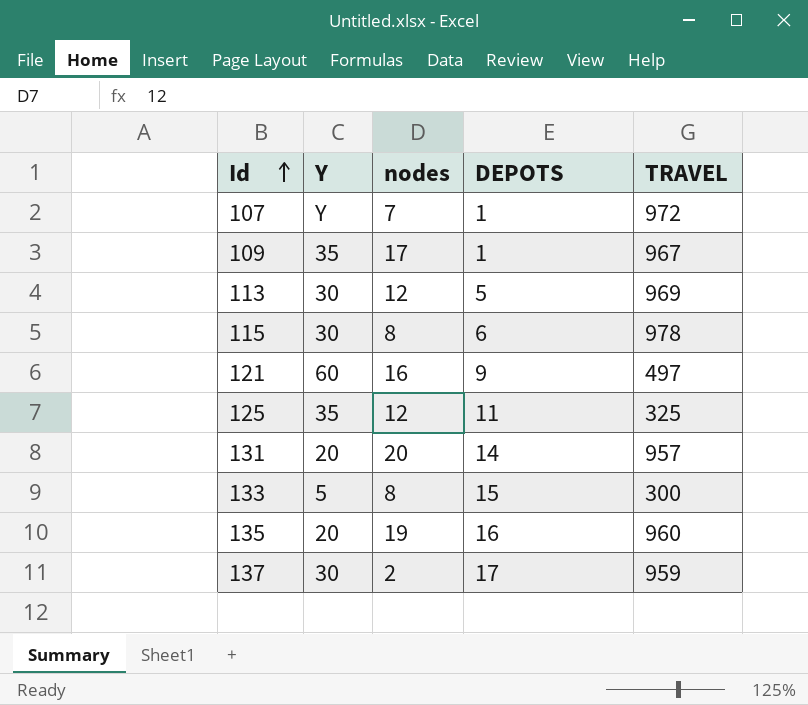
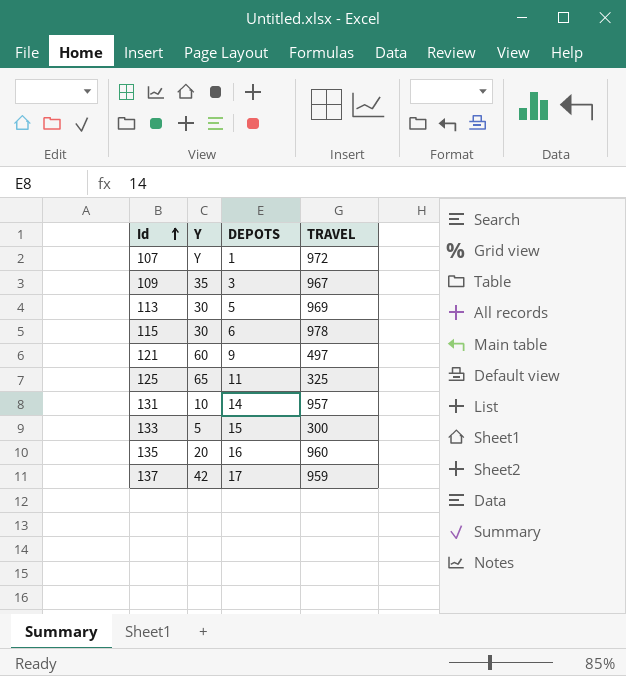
column nodes | position: 3 -> none
109 | DEPOTS: 1 -> 3
125 | Y: 35 -> 65
131 | Y: 20 -> 10
137 | Y: 30 -> 42

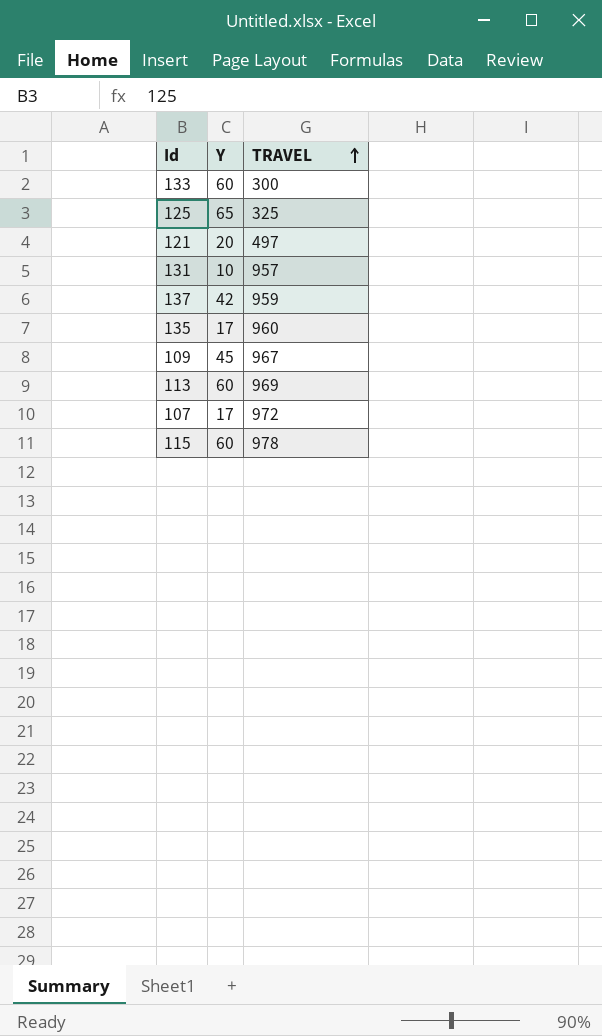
row order: Id ascending -> TRAVEL ascending
column DEPOTS | position: 3 -> none
133 | Y: 5 -> 60
121 | Y: 60 -> 20
135 | Y: 20 -> 17
109 | Y: 35 -> 45
113 | Y: 30 -> 60
107 | Y: Y -> 17
115 | Y: 30 -> 60

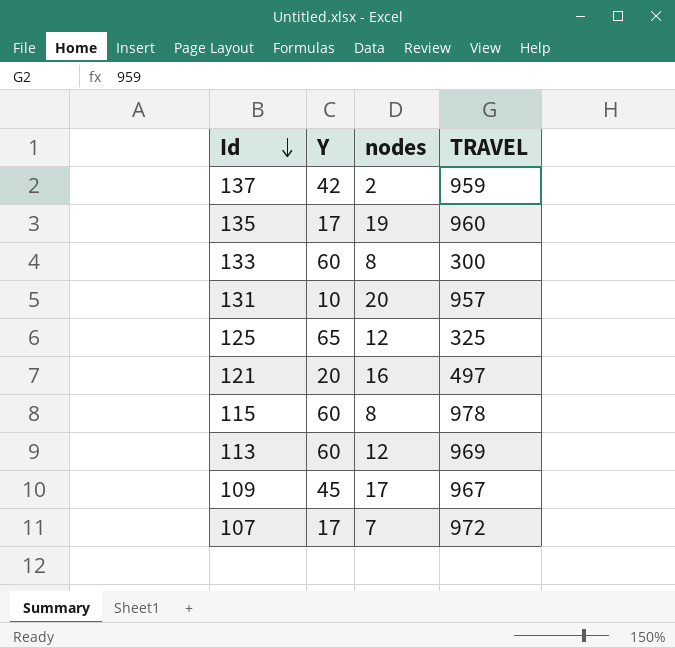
row order: TRAVEL ascending -> Id descending
column nodes | position: none -> 3

